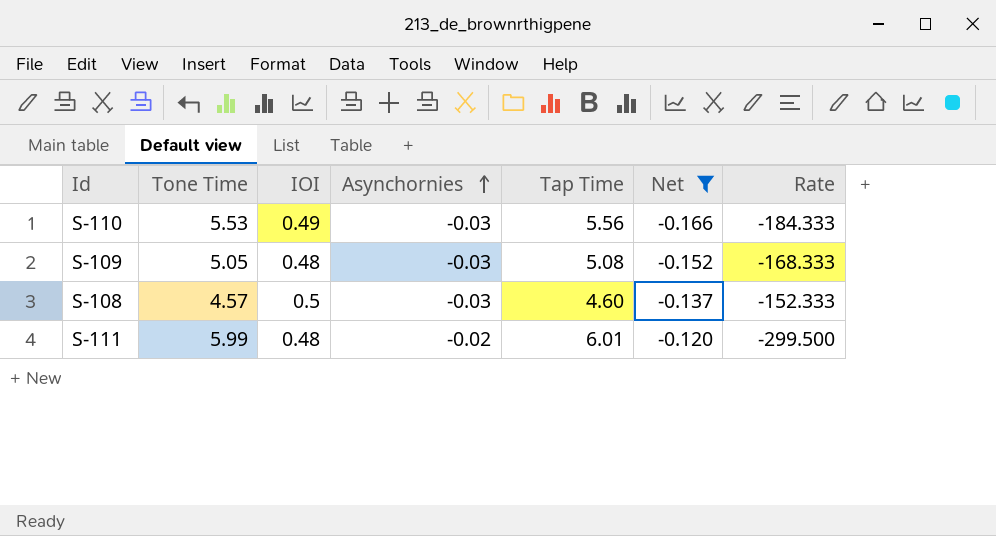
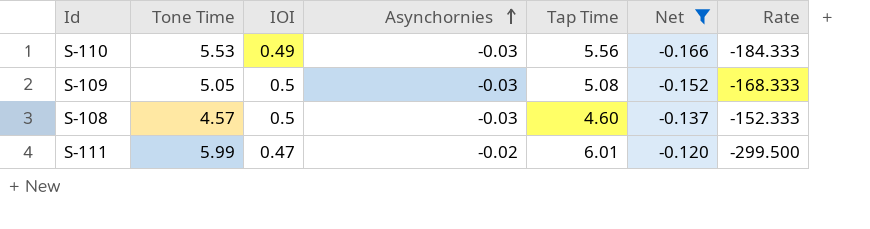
S-109 | IOI: 0.48 -> 0.5
S-111 | IOI: 0.48 -> 0.47

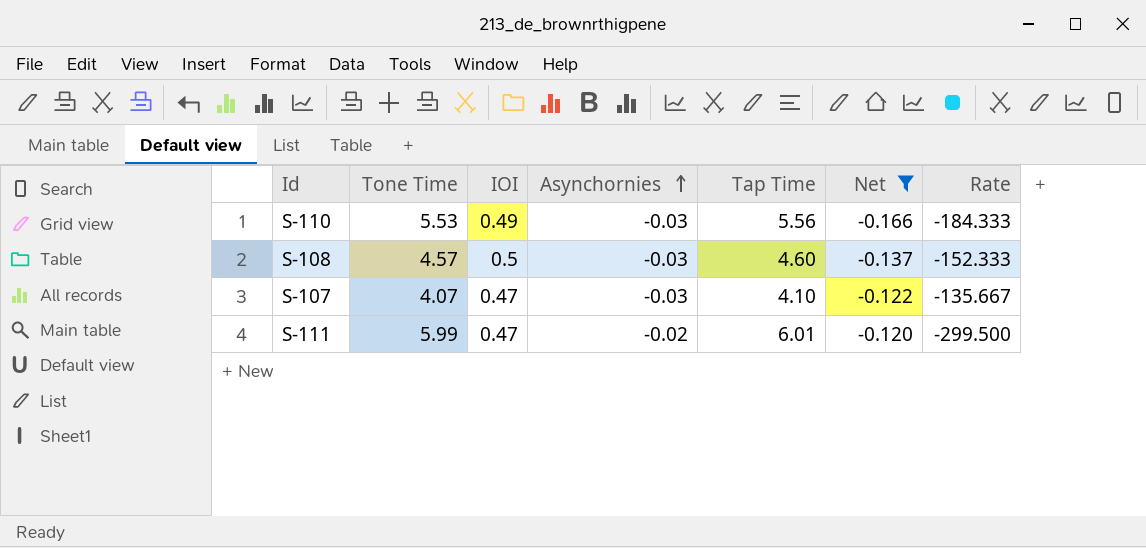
row S-109: 5.05 | 0.5 | -0.03 | 5.08 | -0.152 | -168.333 -> none
row S-107: none -> 4.07 | 0.47 | -0.03 | 4.10 | -0.122 | -135.667

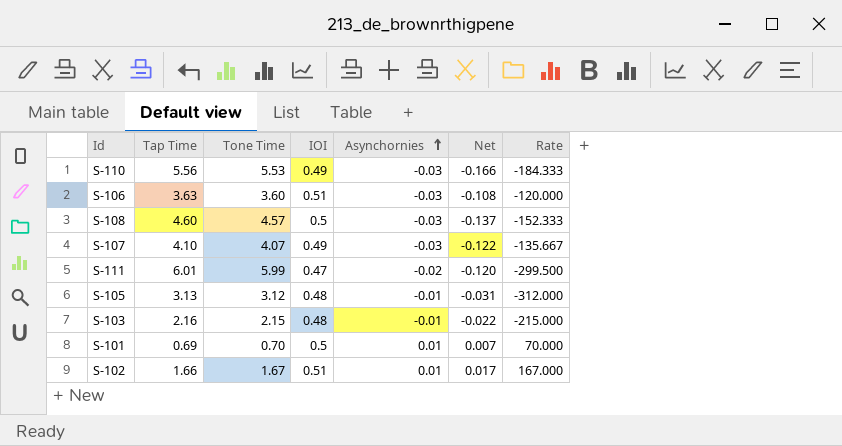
filter: Net <= -0.120 -> none
column Tap Time | position: 5 -> 2
S-107 | IOI: 0.47 -> 0.49

